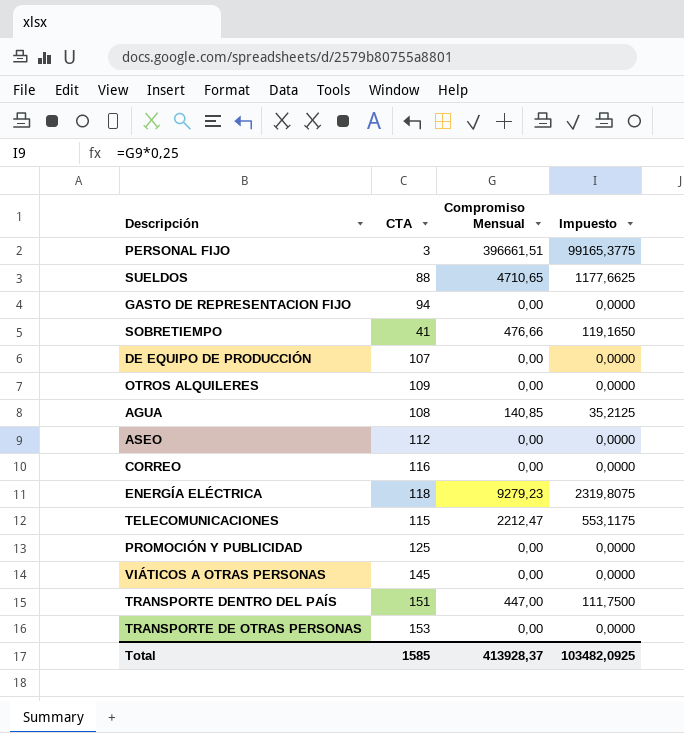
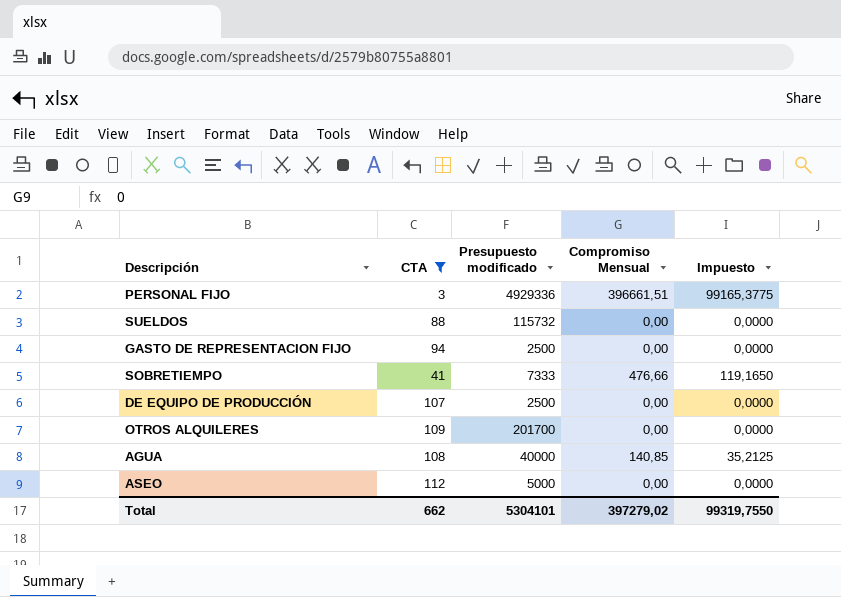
filter: none -> CTA <= 112
column Presupuesto modificado | position: none -> 3
SUELDOS | Compromiso Mensual: 4710,65 -> 0,00
SUELDOS | Impuesto: 1177,6625 -> 0,0000
Total | CTA: 1585 -> 662
Total | Compromiso Mensual: 413928,37 -> 397279,02
Total | Impuesto: 103482,0925 -> 99319,7550

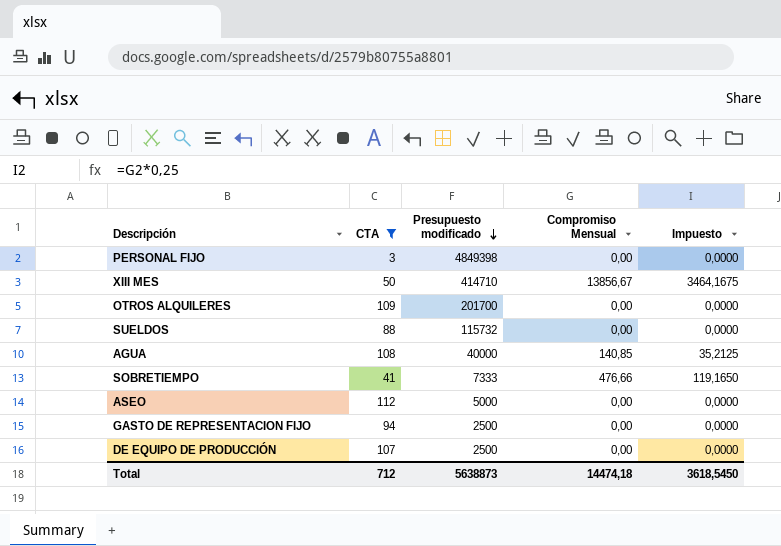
row order: none -> Presupuesto modificado descending
PERSONAL FIJO | Presupuesto modificado: 4929336 -> 4849398
PERSONAL FIJO | Compromiso Mensual: 396661,51 -> 0,00
PERSONAL FIJO | Impuesto: 99165,3775 -> 0,0000
row XIII MES: none -> 50 | 414710 | 13856,67 | 3464,1675
Total | CTA: 662 -> 712
Total | Presupuesto modificado: 5304101 -> 5638873
Total | Compromiso Mensual: 397279,02 -> 14474,18
Total | Impuesto: 99319,7550 -> 3618,5450

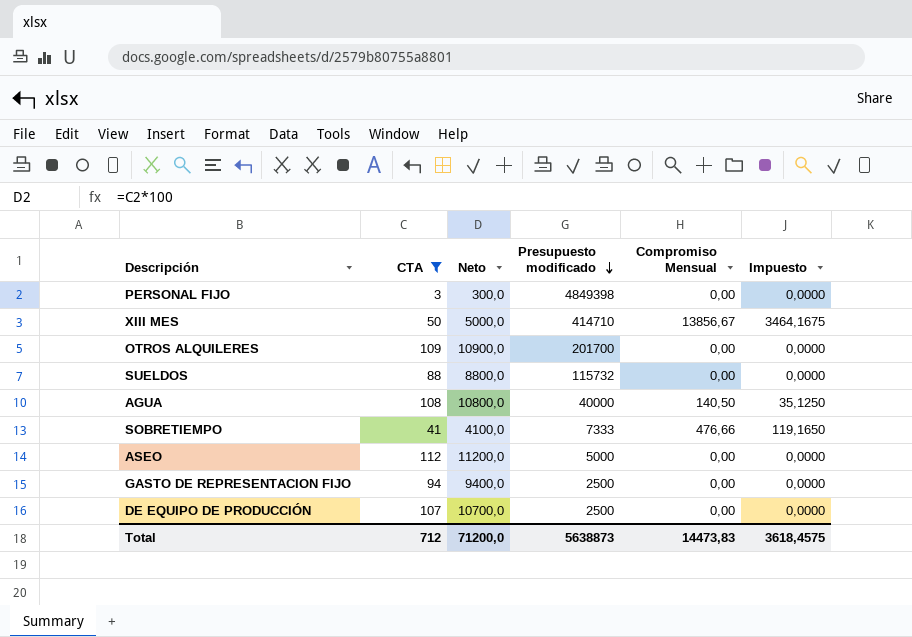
column Neto | formula: none -> [CTA] * 100
AGUA | Compromiso Mensual: 140,85 -> 140,50
AGUA | Impuesto: 35,2125 -> 35,1250
Total | Compromiso Mensual: 14474,18 -> 14473,83
Total | Impuesto: 3618,5450 -> 3618,4575

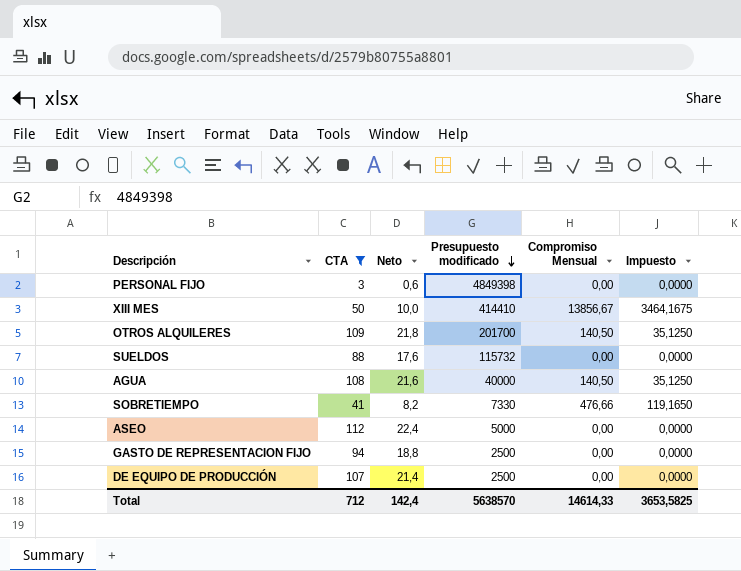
column Neto | formula: [CTA] * 100 -> [CTA] * 0,2
XIII MES | Presupuesto modificado: 414710 -> 414410
OTROS ALQUILERES | Compromiso Mensual: 0,00 -> 140,50
OTROS ALQUILERES | Impuesto: 0,0000 -> 35,1250
SOBRETIEMPO | Presupuesto modificado: 7333 -> 7330
Total | Neto: 71200,0 -> 142,4
Total | Presupuesto modificado: 5638873 -> 5638570
Total | Compromiso Mensual: 14473,83 -> 14614,33
Total | Impuesto: 3618,4575 -> 3653,5825

